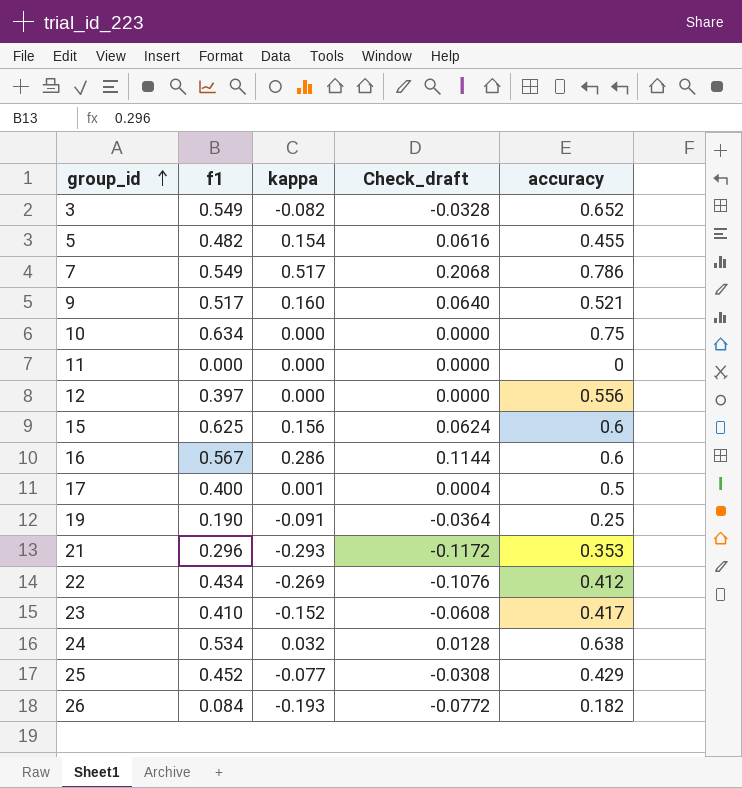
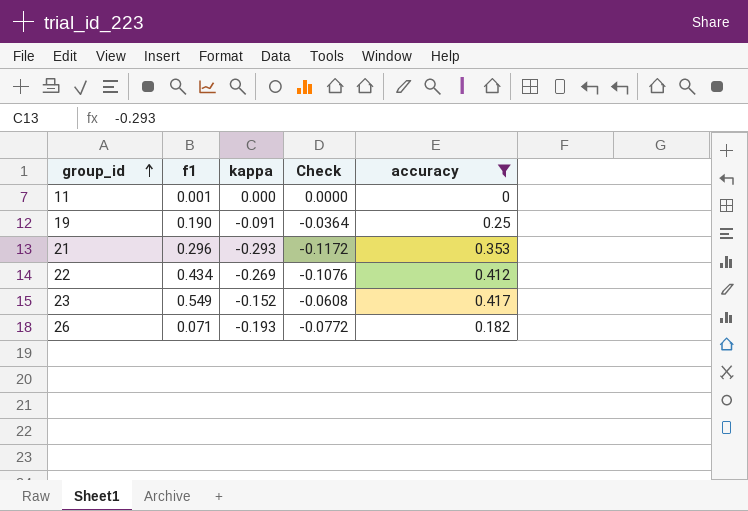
filter: none -> accuracy <= 0.417
column name: Check_draft -> Check
11 | f1: 0.000 -> 0.001
23 | f1: 0.410 -> 0.549
26 | f1: 0.084 -> 0.071

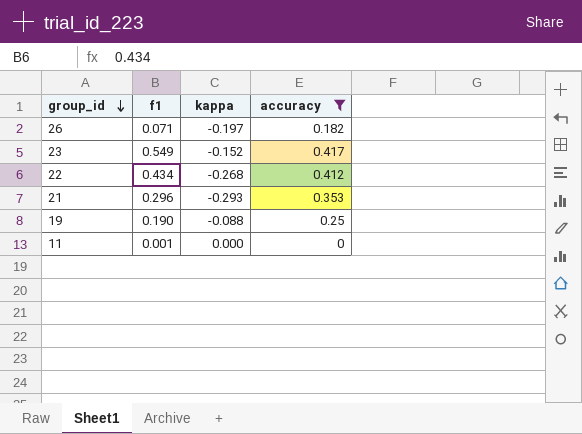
row order: group_id ascending -> group_id descending
column Check | formula: [kappa] * 0.4 -> none
26 | kappa: -0.193 -> -0.197
22 | kappa: -0.269 -> -0.268
19 | kappa: -0.091 -> -0.088

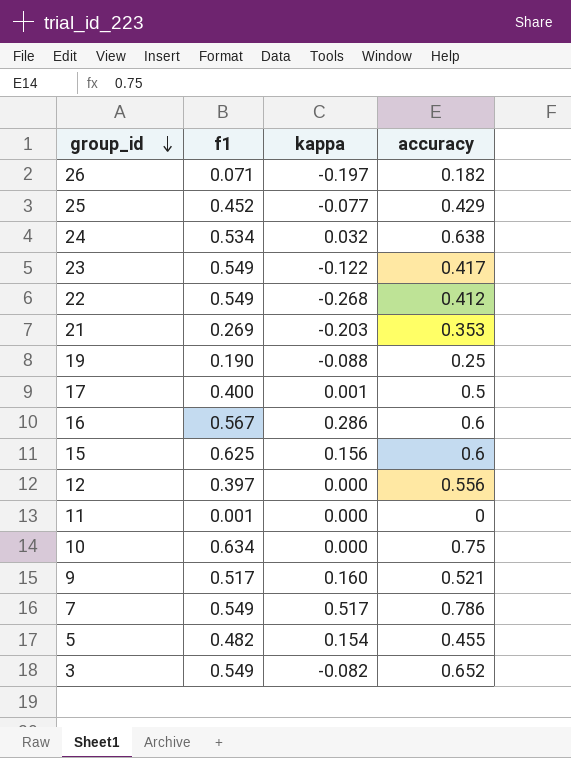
filter: accuracy <= 0.417 -> none
23 | kappa: -0.152 -> -0.122
22 | f1: 0.434 -> 0.549
21 | f1: 0.296 -> 0.269
21 | kappa: -0.293 -> -0.203

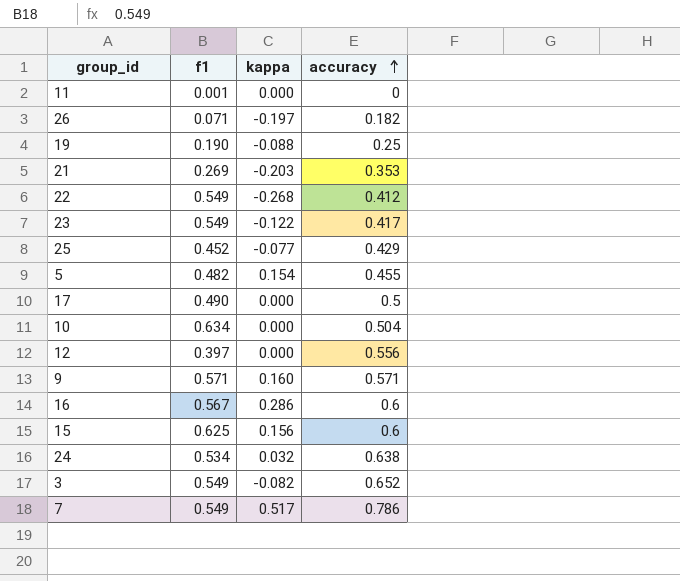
row order: group_id descending -> accuracy ascending
17 | f1: 0.400 -> 0.490
17 | kappa: 0.001 -> 0.000
10 | accuracy: 0.75 -> 0.504
9 | f1: 0.517 -> 0.571
9 | accuracy: 0.521 -> 0.571

